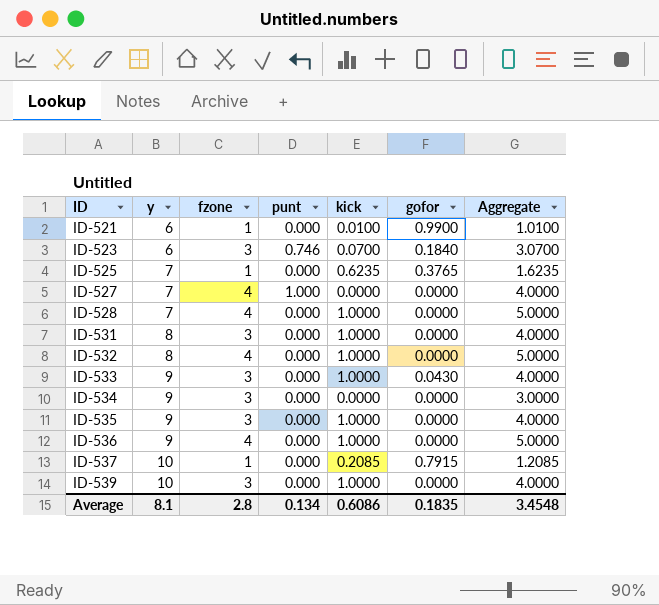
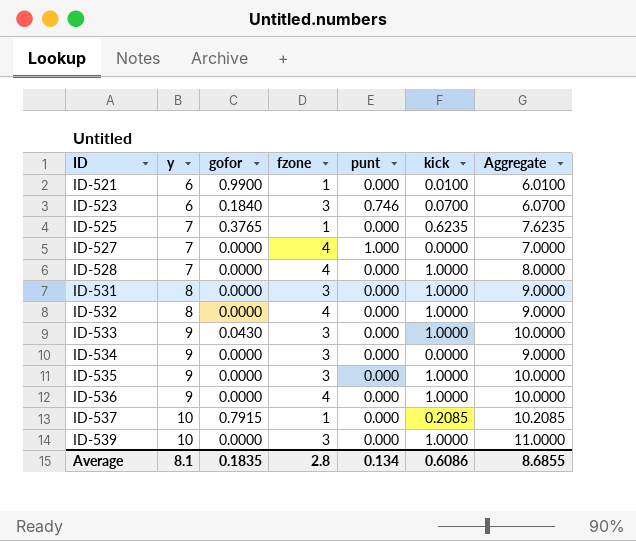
column gofor | position: 6 -> 3
column Aggregate | formula: [fzone] + [kick] -> [y] + [kick]
Average | Aggregate: 3.4548 -> 8.6855

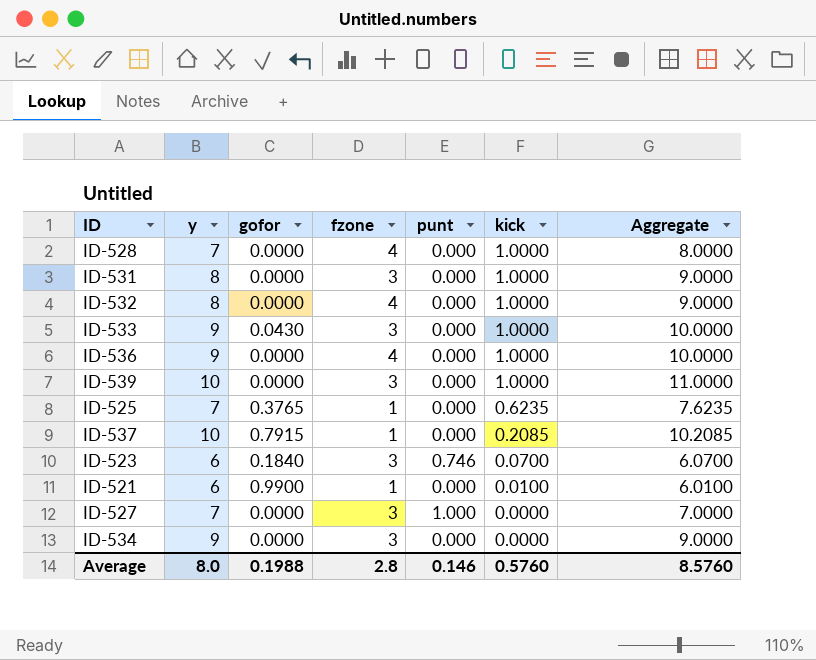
row order: ID ascending -> kick descending
row ID-535: 9 | 0.0000 | 3 | 0.000 | 1.0000 | 10.0000 -> none
ID-527 | fzone: 4 -> 3
Average | y: 8.1 -> 8.0
Average | gofor: 0.1835 -> 0.1988
Average | punt: 0.134 -> 0.146
Average | kick: 0.6086 -> 0.5760
Average | Aggregate: 8.6855 -> 8.5760

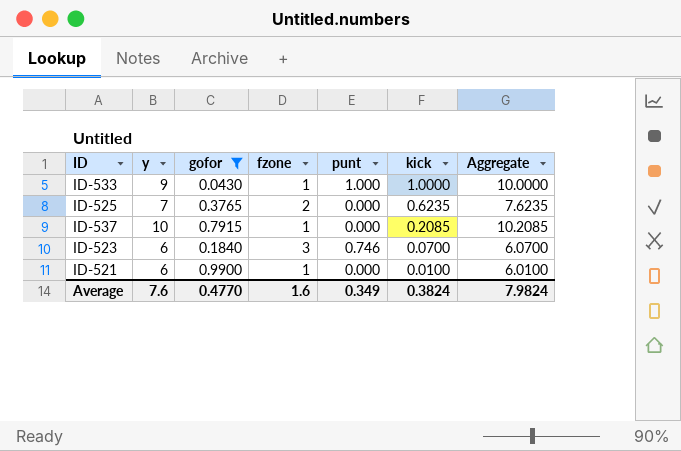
filter: none -> gofor != 0.0000
ID-533 | fzone: 3 -> 1
ID-533 | punt: 0.000 -> 1.000
ID-525 | fzone: 1 -> 2
Average | y: 8.0 -> 7.6
Average | gofor: 0.1988 -> 0.4770
Average | fzone: 2.8 -> 1.6
Average | punt: 0.146 -> 0.349
Average | kick: 0.5760 -> 0.3824
Average | Aggregate: 8.5760 -> 7.9824

